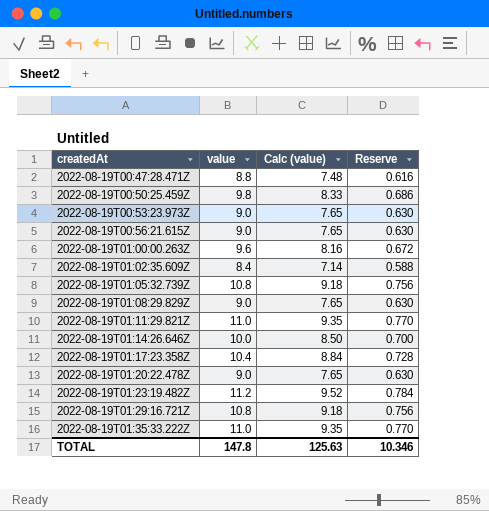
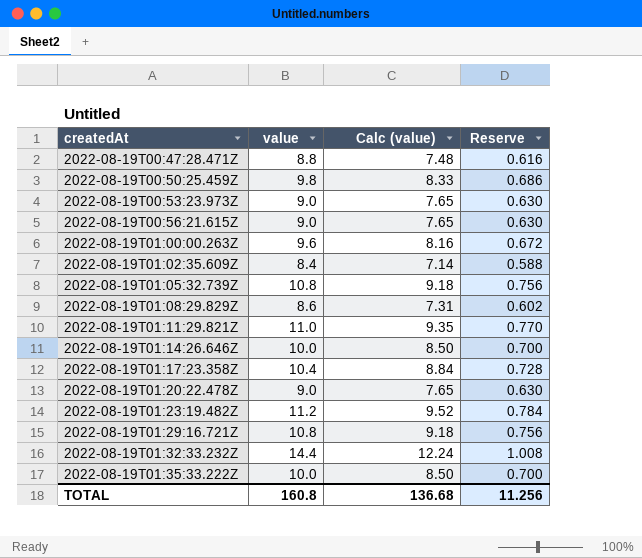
2022-08-19T01:08:29.829Z | value: 9.0 -> 8.6
2022-08-19T01:08:29.829Z | Calc (value): 7.65 -> 7.31
2022-08-19T01:08:29.829Z | Reserve: 0.630 -> 0.602
row 2022-08-19T01:32:33.232Z: none -> 14.4 | 12.24 | 1.008
2022-08-19T01:35:33.222Z | value: 11.0 -> 10.0
2022-08-19T01:35:33.222Z | Calc (value): 9.35 -> 8.50
2022-08-19T01:35:33.222Z | Reserve: 0.770 -> 0.700
TOTAL | value: 147.8 -> 160.8
TOTAL | Calc (value): 125.63 -> 136.68
TOTAL | Reserve: 10.346 -> 11.256

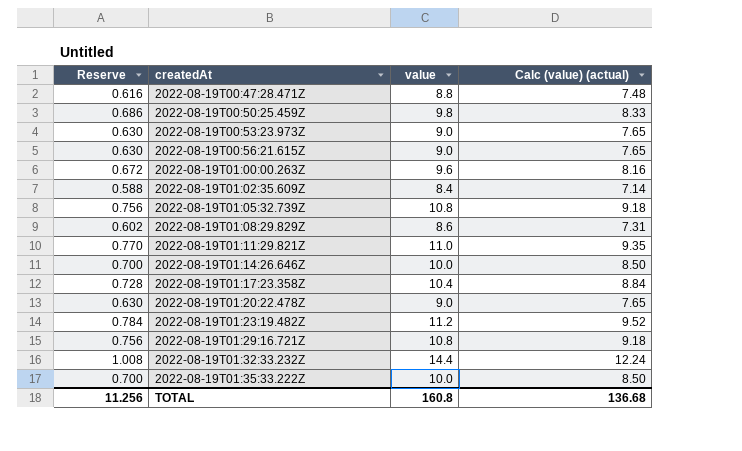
column Reserve | position: 4 -> 1
column name: Calc (value) -> Calc (value) (actual)

